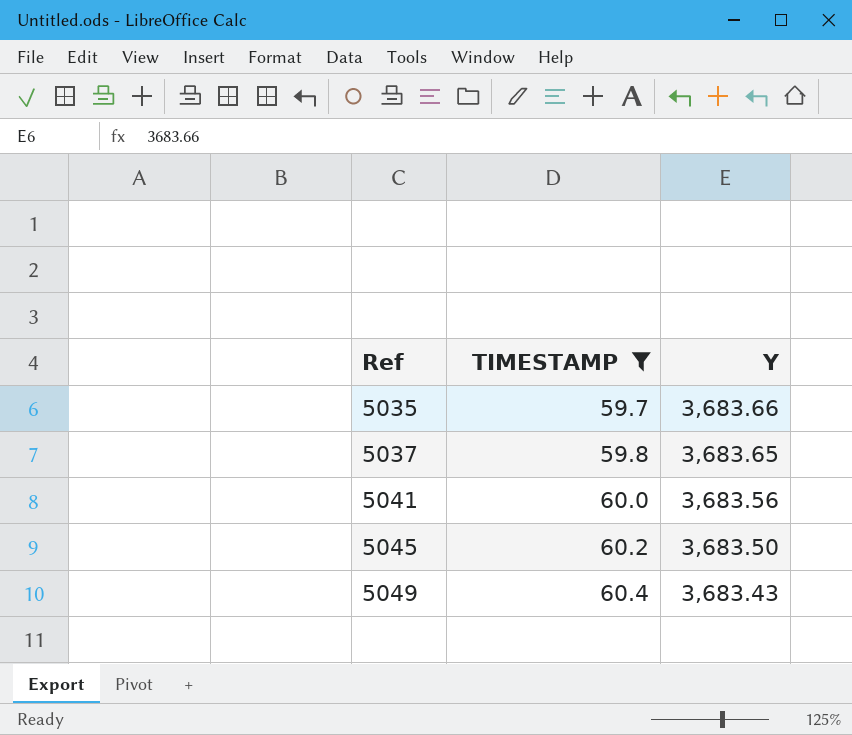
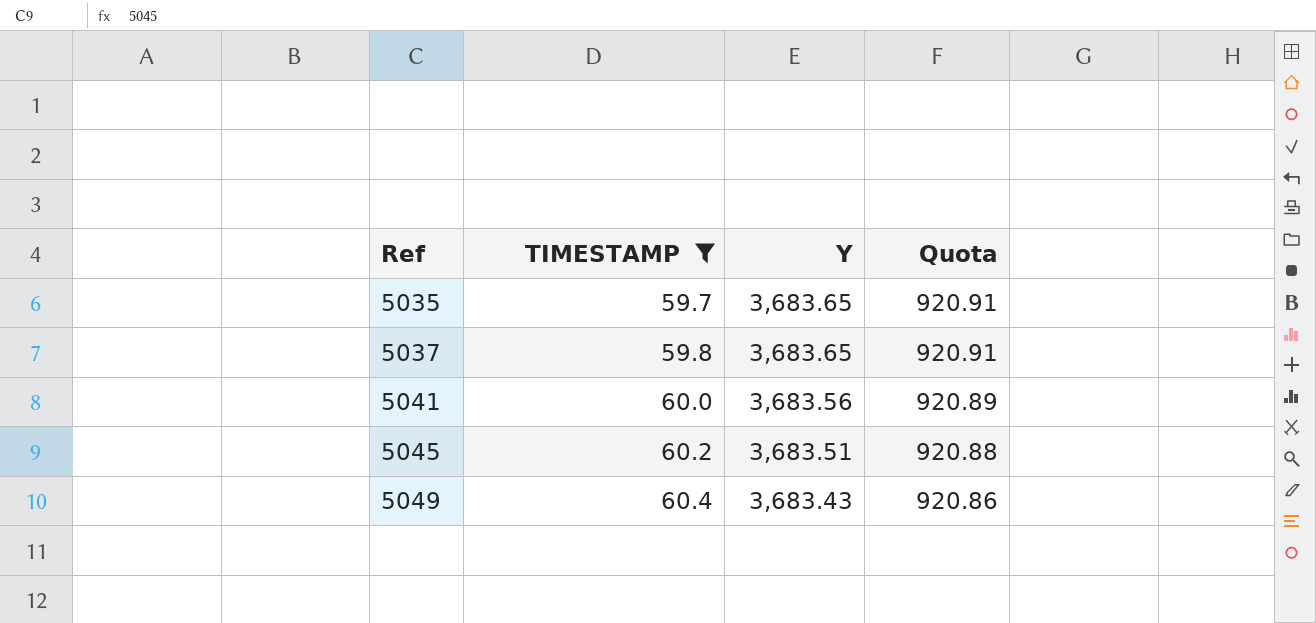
column Quota | formula: none -> [Y] * 0.25
5035 | Y: 3,683.66 -> 3,683.65
5045 | Y: 3,683.50 -> 3,683.51

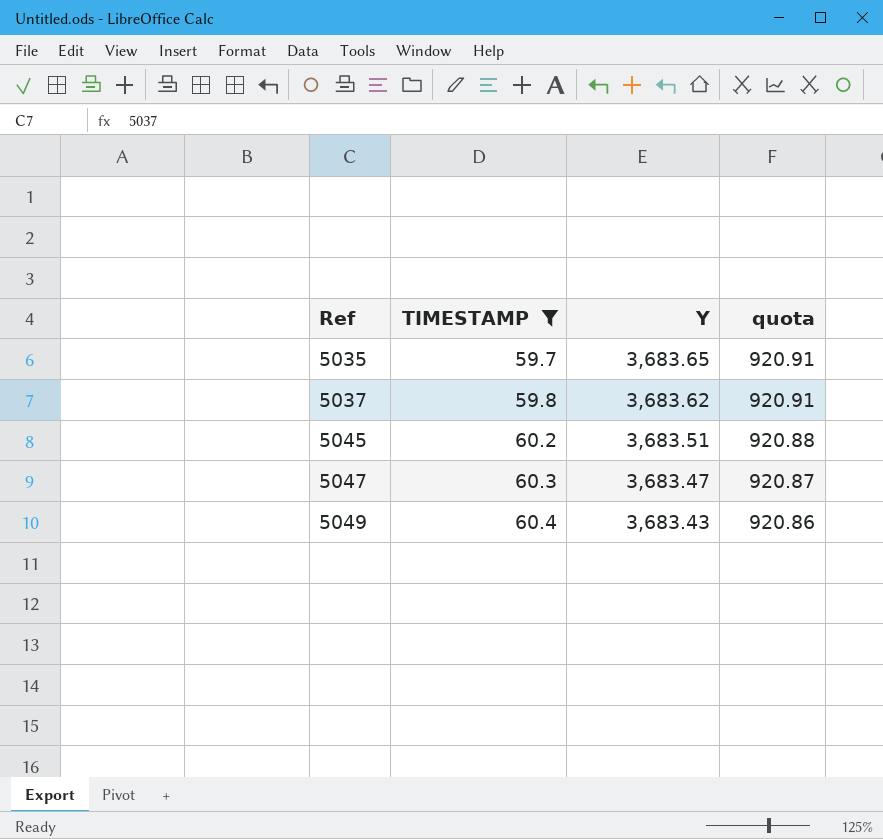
column name: Quota -> quota
row 5041: 60.0 | 3,683.56 | 920.89 -> none
5037 | Y: 3,683.65 -> 3,683.62
row 5047: none -> 60.3 | 3,683.47 | 920.87

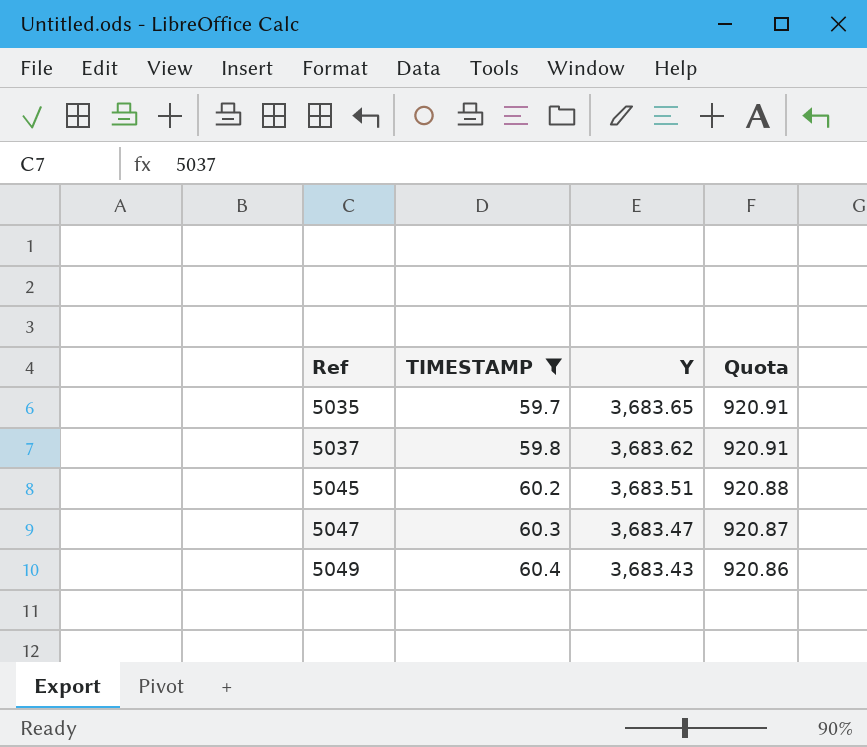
column name: quota -> Quota

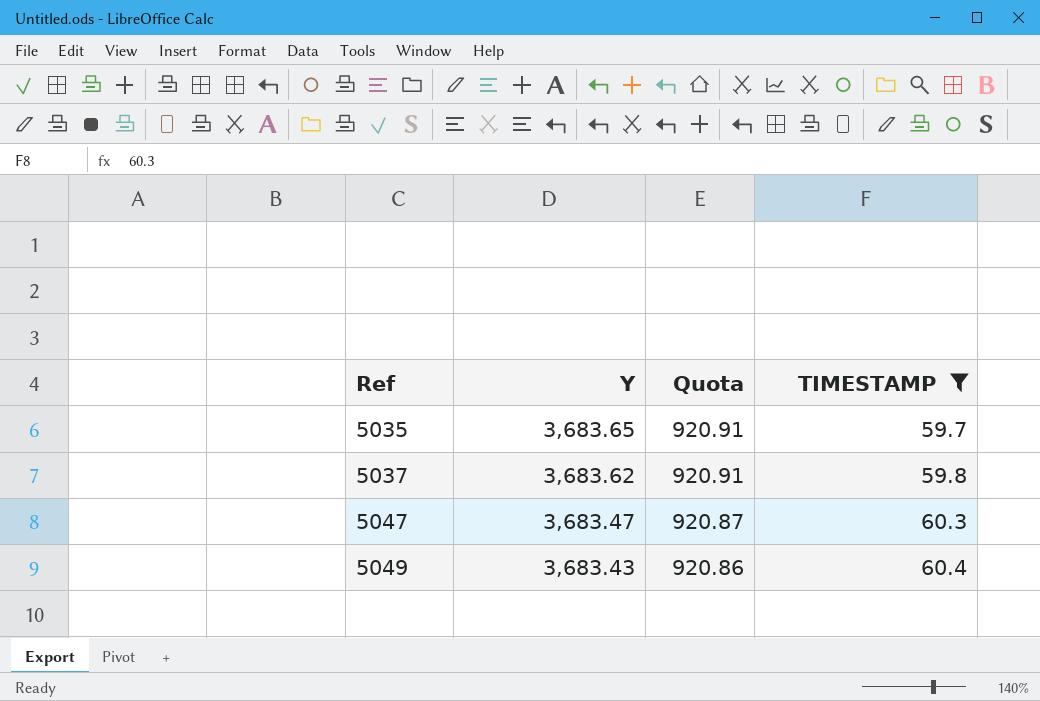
column TIMESTAMP | position: 2 -> 4
row 5045: 60.2 | 3,683.51 | 920.88 -> none

